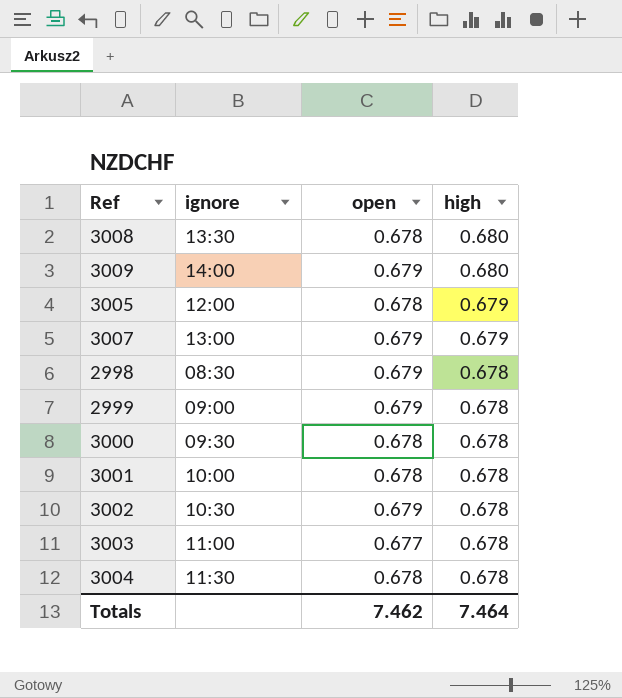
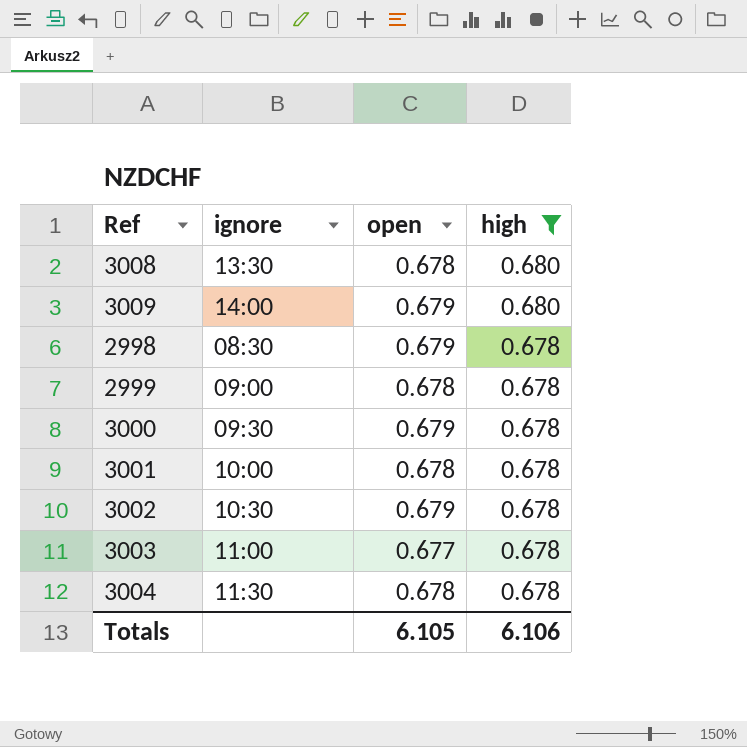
filter: none -> high != 0.679
2999 | open: 0.679 -> 0.678
3000 | open: 0.678 -> 0.679
Totals | open: 7.462 -> 6.105
Totals | high: 7.464 -> 6.106

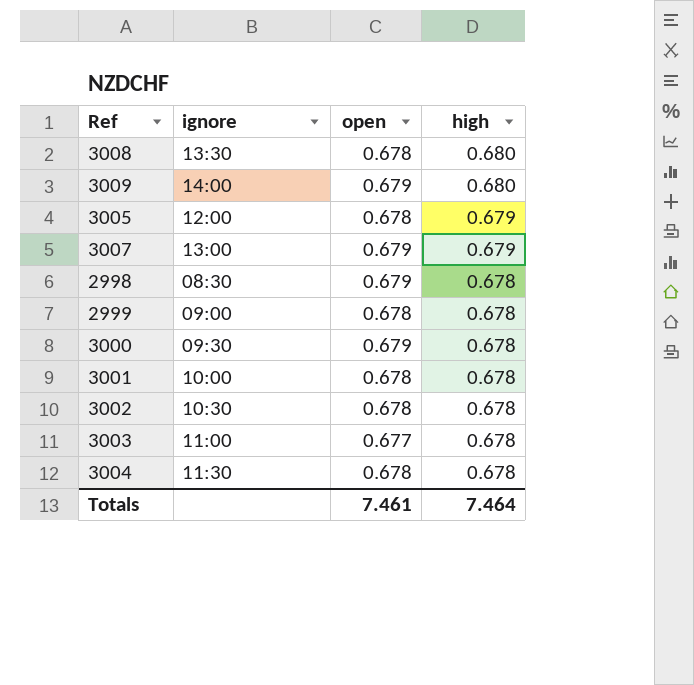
filter: high != 0.679 -> none
3002 | open: 0.679 -> 0.678
Totals | open: 6.105 -> 7.461
Totals | high: 6.106 -> 7.464

